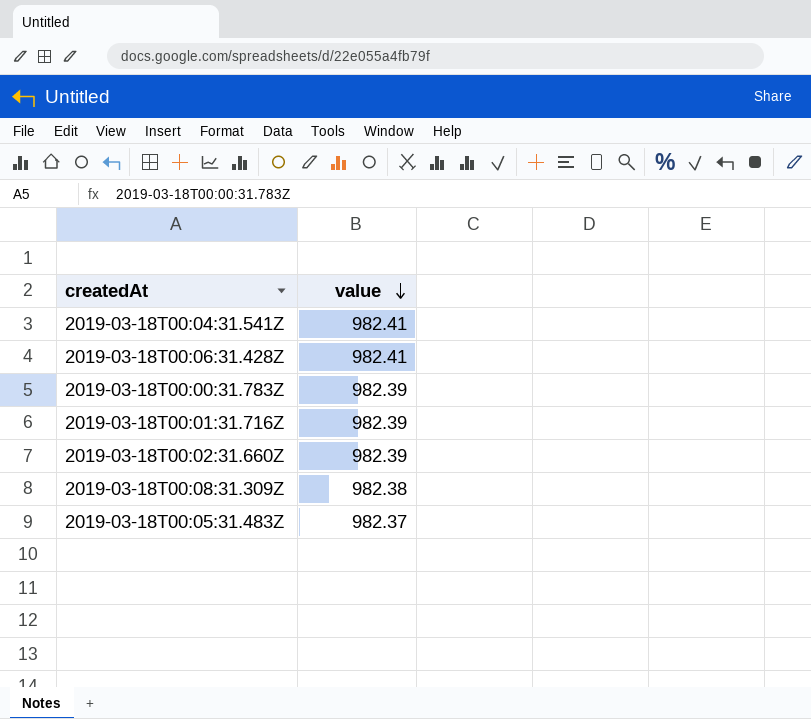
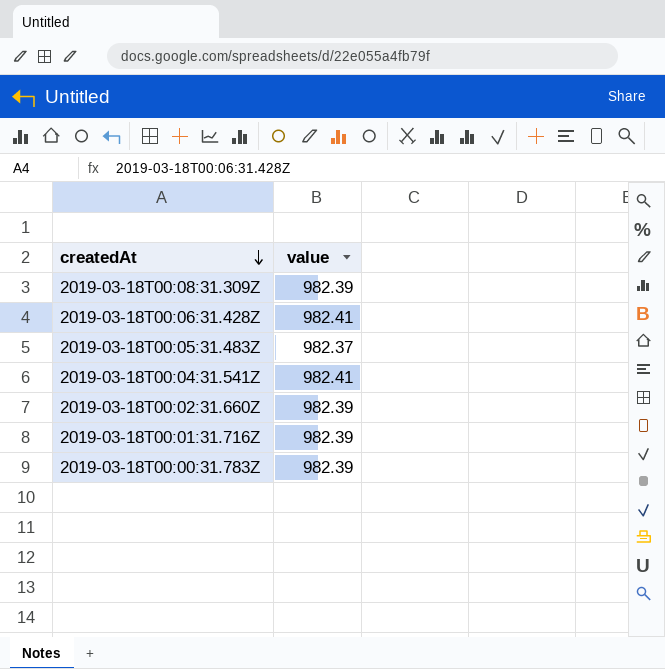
row order: value descending -> createdAt descending
2019-03-18T00:08:31.309Z | value: 982.38 -> 982.39

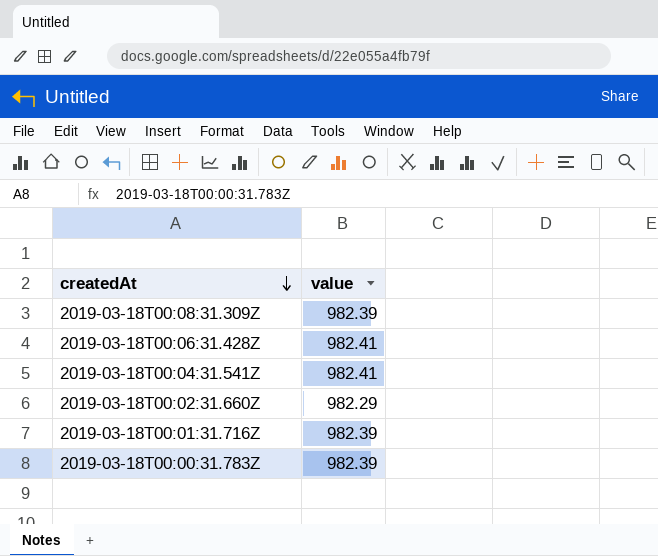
row 2019-03-18T00:05:31.483Z: 982.37 -> none
2019-03-18T00:02:31.660Z | value: 982.39 -> 982.29

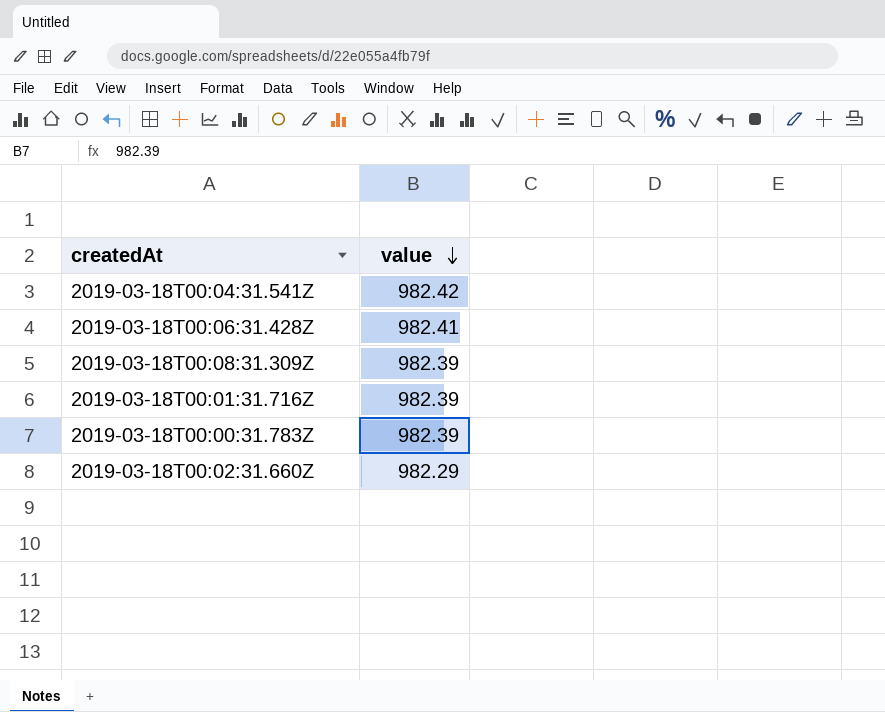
row order: createdAt descending -> value descending
2019-03-18T00:04:31.541Z | value: 982.41 -> 982.42

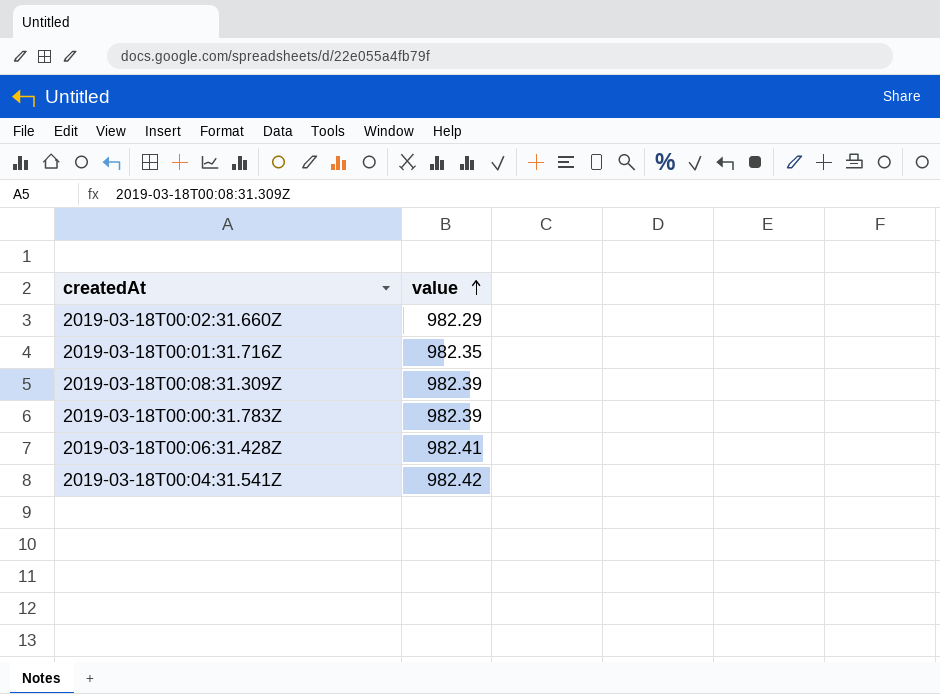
row order: value descending -> value ascending
2019-03-18T00:01:31.716Z | value: 982.39 -> 982.35

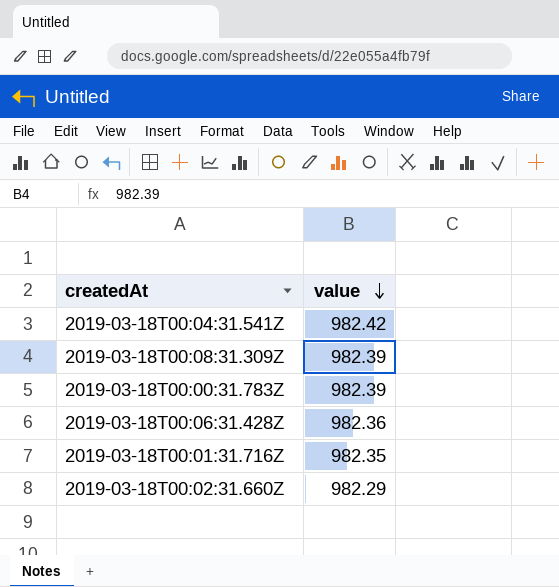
row order: value ascending -> value descending
2019-03-18T00:06:31.428Z | value: 982.41 -> 982.36

